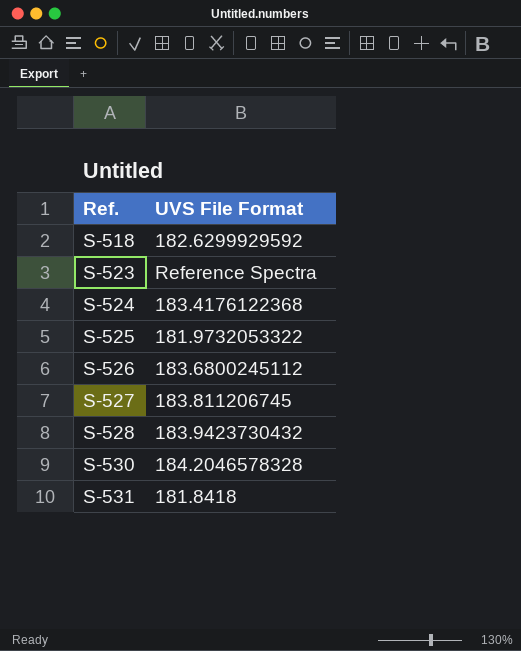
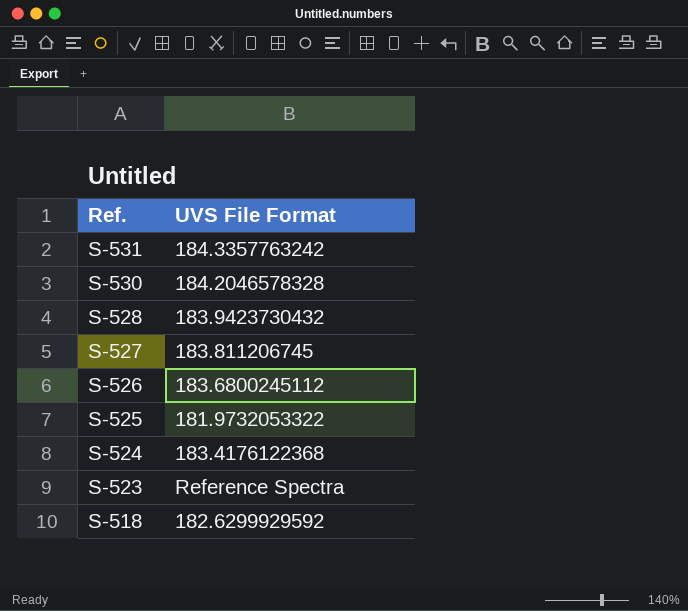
row order: Ref. ascending -> Ref. descending
S-531 | UVS File Format: 181.8418 -> 184.3357763242

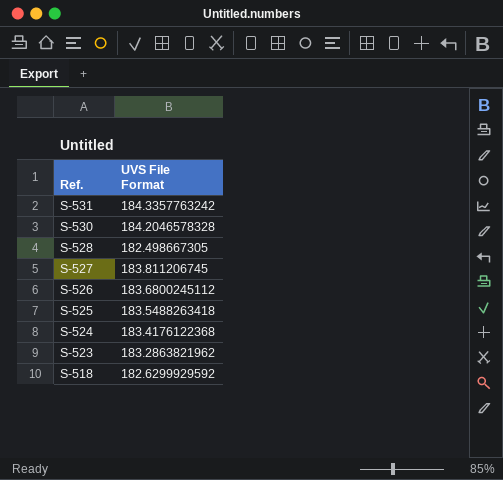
S-528 | UVS File Format: 183.9423730432 -> 182.498667305
S-525 | UVS File Format: 181.9732053322 -> 183.5488263418
S-523 | UVS File Format: Reference Spectra -> 183.2863821962

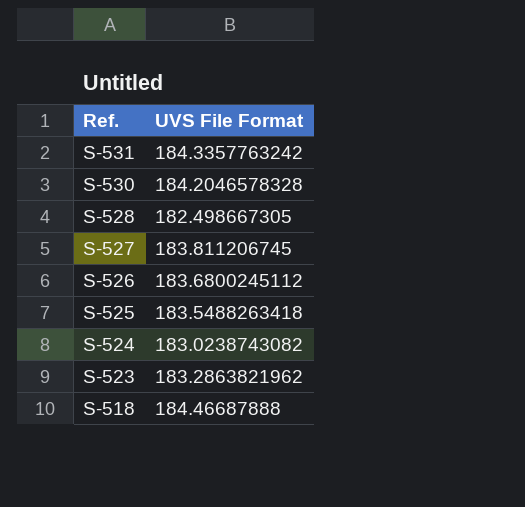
S-524 | UVS File Format: 183.4176122368 -> 183.0238743082
S-518 | UVS File Format: 182.6299929592 -> 184.46687888

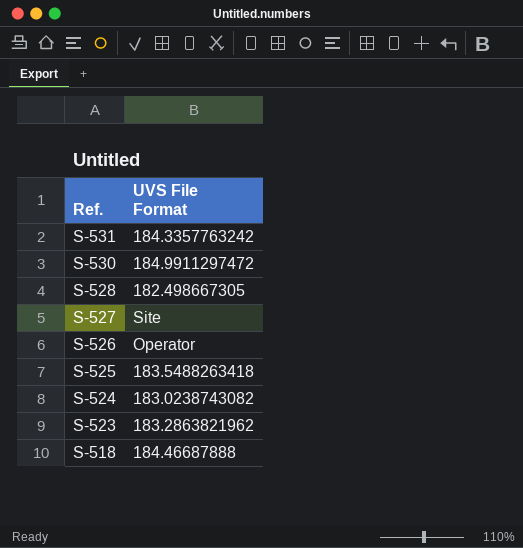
S-530 | UVS File Format: 184.2046578328 -> 184.9911297472
S-527 | UVS File Format: 183.811206745 -> Site
S-526 | UVS File Format: 183.6800245112 -> Operator

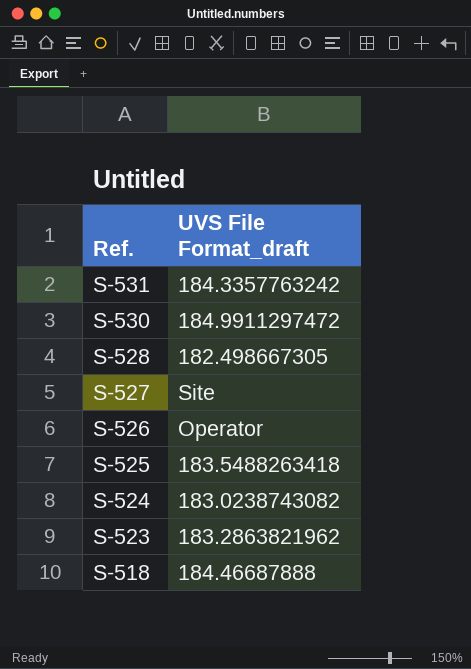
column name: UVS File Format -> UVS File Format_draft

